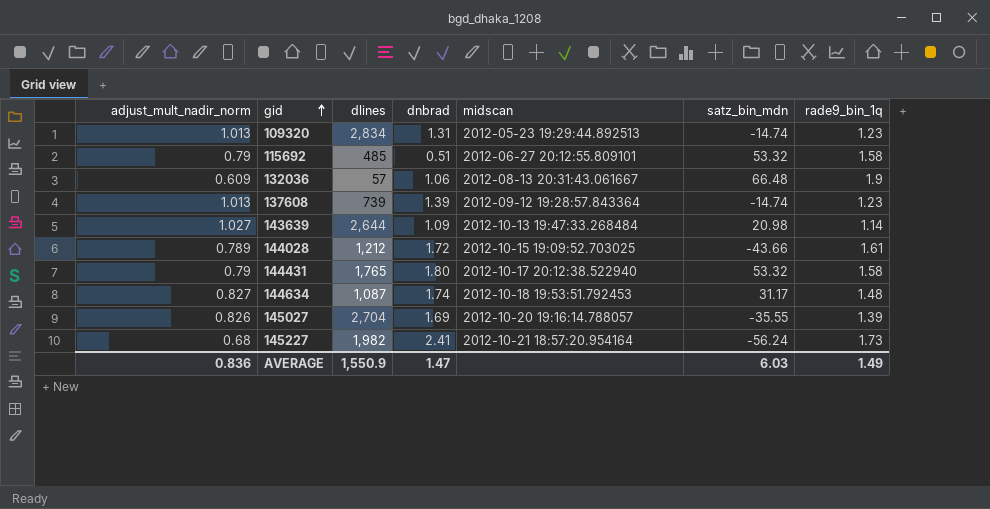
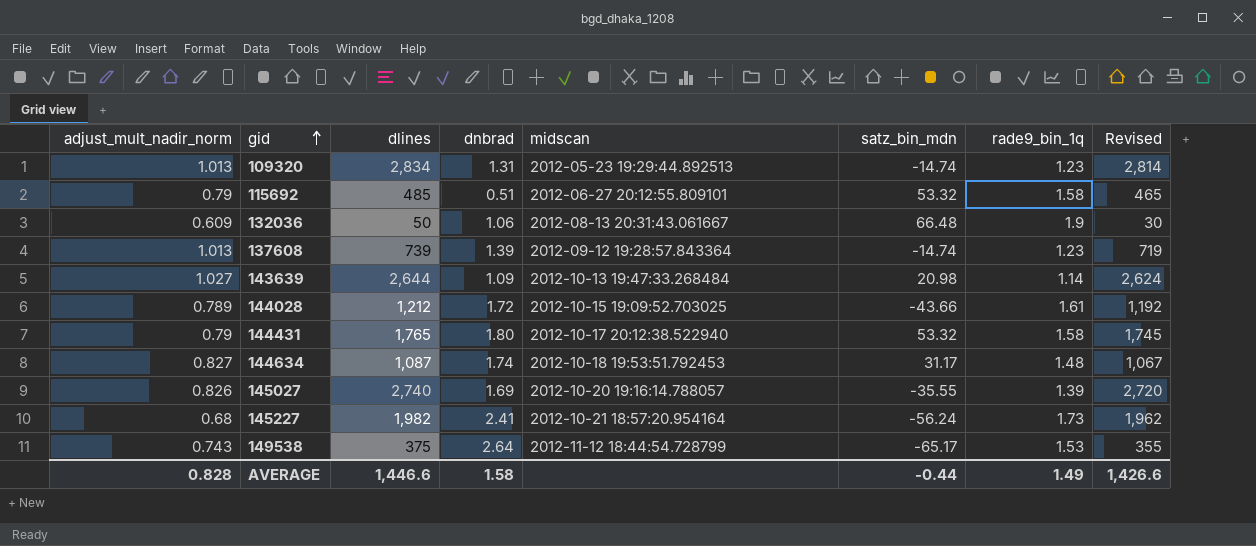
column Revised | formula: none -> [dlines] - 20
132036 | dlines: 57 -> 50
145027 | dlines: 2,704 -> 2,740
row 149538: none -> 0.743 | 375 | 2.64 | 2012-11-12 18:44:54.728799 | -65.17 | 1.53 | 355
AVERAGE | adjust_mult_nadir_norm: 0.836 -> 0.828
AVERAGE | dlines: 1,550.9 -> 1,446.6
AVERAGE | dnbrad: 1.47 -> 1.58
AVERAGE | satz_bin_mdn: 6.03 -> -0.44

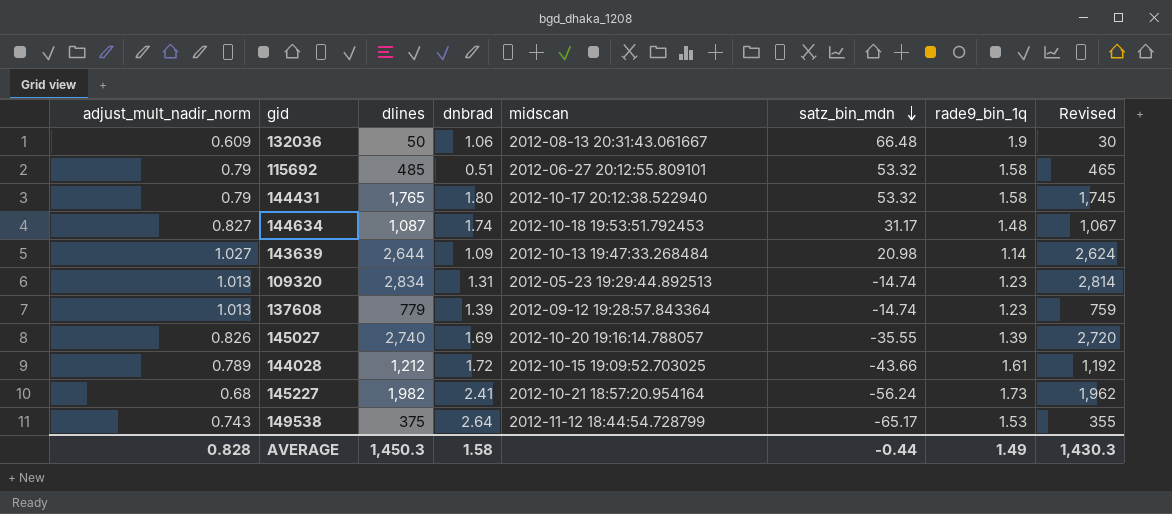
row order: gid ascending -> satz_bin_mdn descending
137608 | dlines: 739 -> 779
137608 | Revised: 719 -> 759
AVERAGE | dlines: 1,446.6 -> 1,450.3
AVERAGE | Revised: 1,426.6 -> 1,430.3

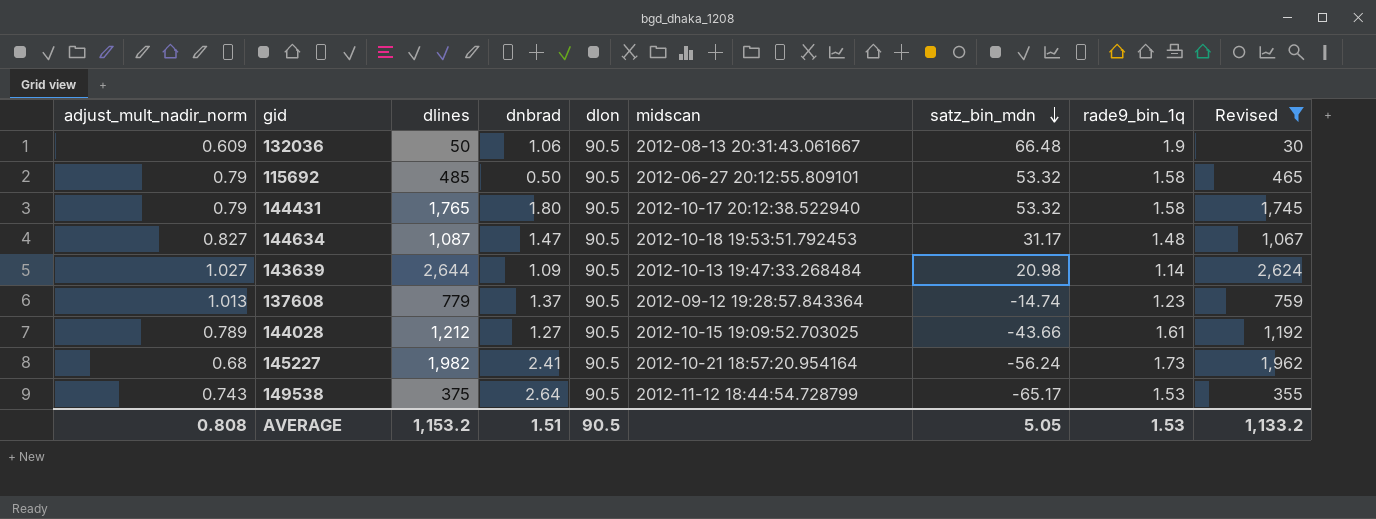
filter: none -> Revised <= 2,624
column dlon | position: none -> 5
115692 | dnbrad: 0.51 -> 0.50
144634 | dnbrad: 1.74 -> 1.47
137608 | dnbrad: 1.39 -> 1.37
144028 | dnbrad: 1.72 -> 1.27
AVERAGE | adjust_mult_nadir_norm: 0.828 -> 0.808
AVERAGE | dlines: 1,450.3 -> 1,153.2
AVERAGE | dnbrad: 1.58 -> 1.51
AVERAGE | satz_bin_mdn: -0.44 -> 5.05
AVERAGE | rade9_bin_1q: 1.49 -> 1.53
AVERAGE | Revised: 1,430.3 -> 1,133.2

